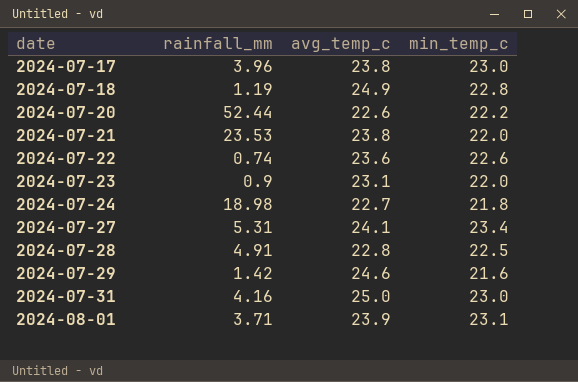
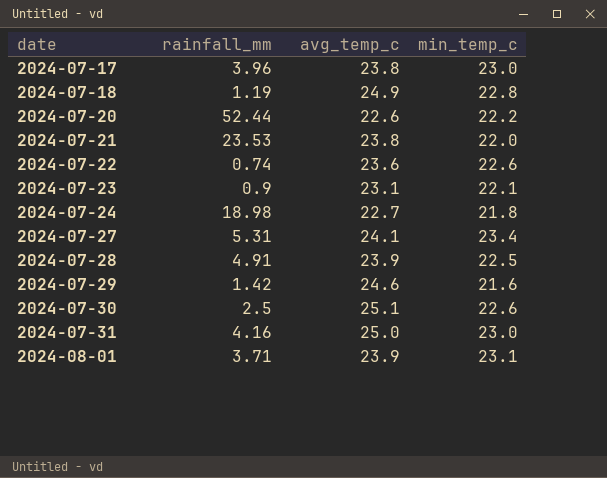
2024-07-23 | min_temp_c: 22.0 -> 22.1
2024-07-28 | avg_temp_c: 22.8 -> 23.9
row 2024-07-30: none -> 2.5 | 25.1 | 22.6

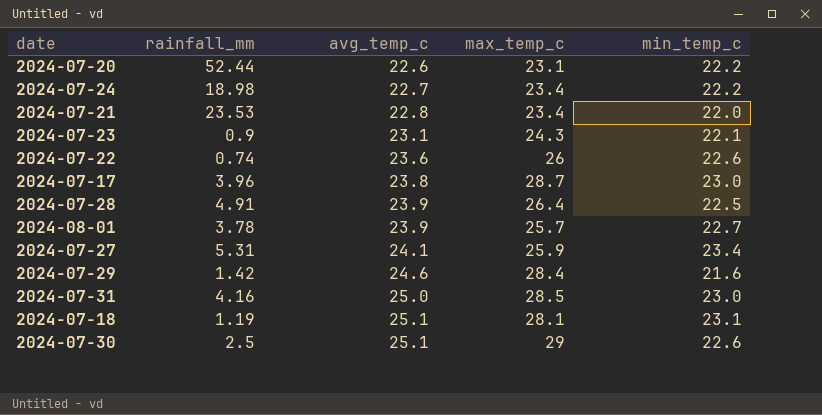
row order: date ascending -> avg_temp_c ascending
column max_temp_c | position: none -> 4
2024-07-24 | min_temp_c: 21.8 -> 22.2
2024-07-21 | avg_temp_c: 23.8 -> 22.8
2024-08-01 | rainfall_mm: 3.71 -> 3.78
2024-08-01 | min_temp_c: 23.1 -> 22.7
2024-07-18 | avg_temp_c: 24.9 -> 25.1
2024-07-18 | min_temp_c: 22.8 -> 23.1

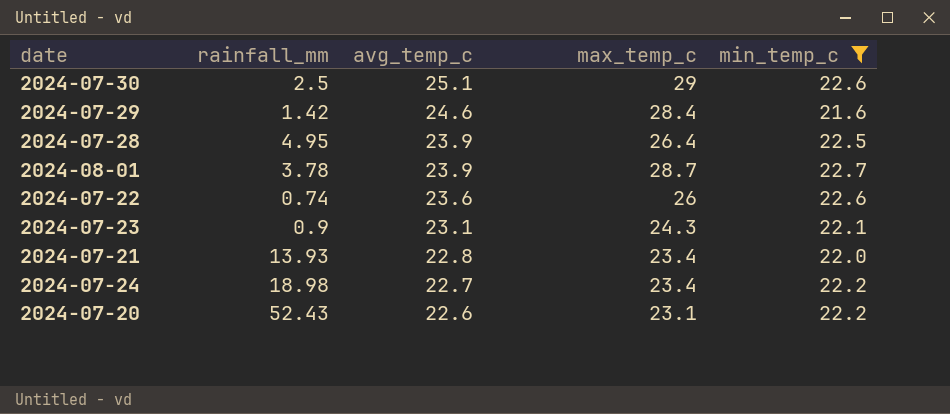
filter: none -> min_temp_c <= 22.7
row order: avg_temp_c ascending -> avg_temp_c descending
2024-07-28 | rainfall_mm: 4.91 -> 4.95
2024-08-01 | max_temp_c: 25.7 -> 28.7
2024-07-21 | rainfall_mm: 23.53 -> 13.93
2024-07-20 | rainfall_mm: 52.44 -> 52.43

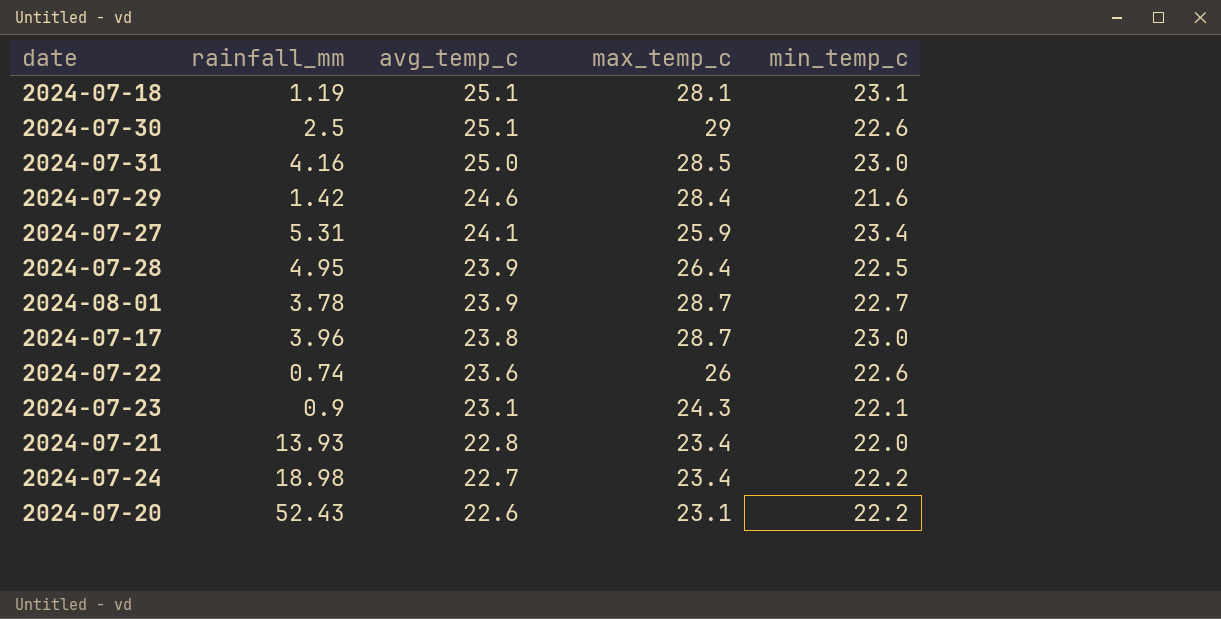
filter: min_temp_c <= 22.7 -> none

